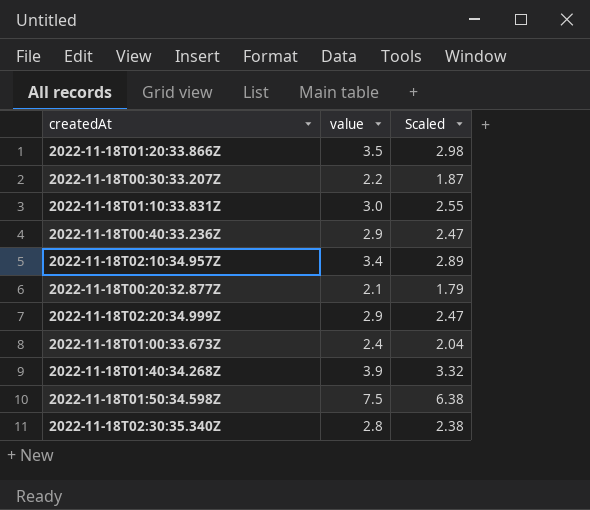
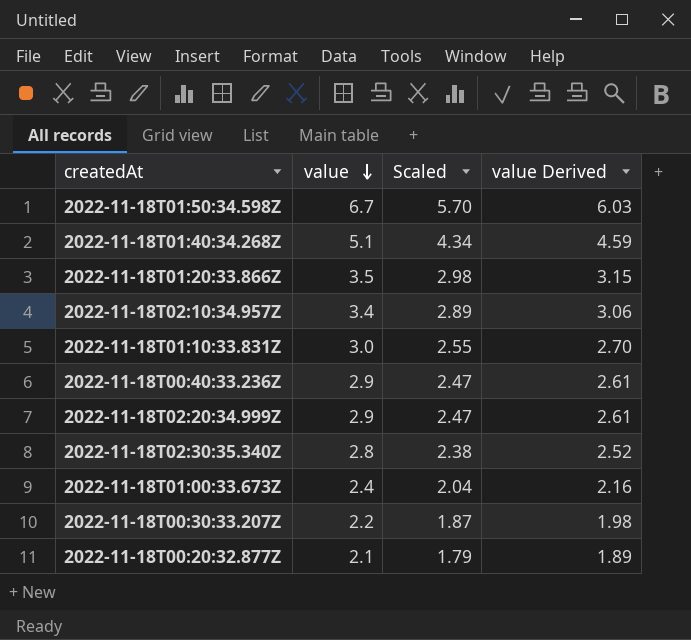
row order: none -> value descending
column value Derived | formula: none -> [value] * 0.9
2022-11-18T01:50:34.598Z | value: 7.5 -> 6.7
2022-11-18T01:50:34.598Z | Scaled: 6.38 -> 5.70
2022-11-18T01:40:34.268Z | value: 3.9 -> 5.1
2022-11-18T01:40:34.268Z | Scaled: 3.32 -> 4.34

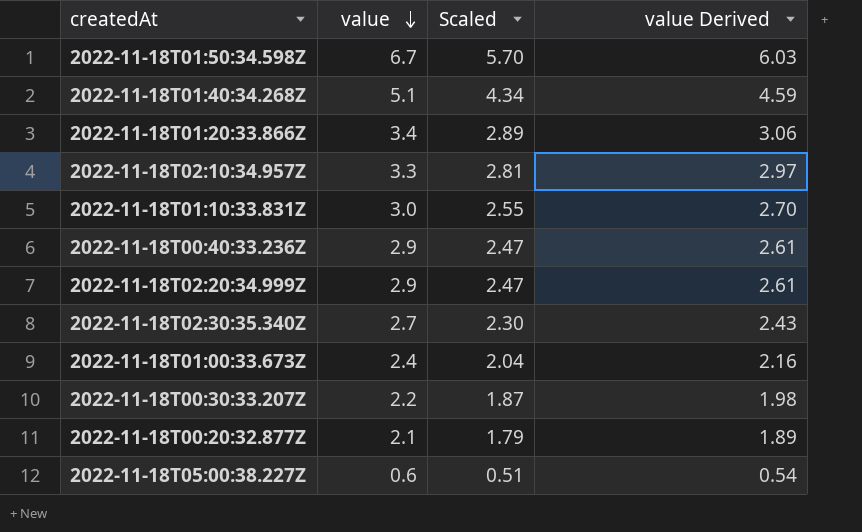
2022-11-18T01:20:33.866Z | value: 3.5 -> 3.4
2022-11-18T01:20:33.866Z | Scaled: 2.98 -> 2.89
2022-11-18T01:20:33.866Z | value Derived: 3.15 -> 3.06
2022-11-18T02:10:34.957Z | value: 3.4 -> 3.3
2022-11-18T02:10:34.957Z | Scaled: 2.89 -> 2.81
2022-11-18T02:10:34.957Z | value Derived: 3.06 -> 2.97
2022-11-18T02:30:35.340Z | value: 2.8 -> 2.7
2022-11-18T02:30:35.340Z | Scaled: 2.38 -> 2.30
2022-11-18T02:30:35.340Z | value Derived: 2.52 -> 2.43
row 2022-11-18T05:00:38.227Z: none -> 0.6 | 0.51 | 0.54

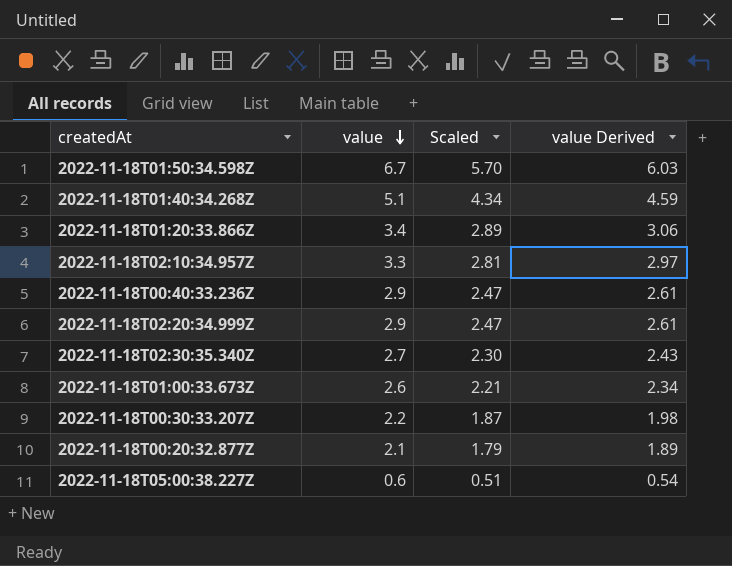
row 2022-11-18T01:10:33.831Z: 3.0 | 2.55 | 2.70 -> none
2022-11-18T01:00:33.673Z | value: 2.4 -> 2.6
2022-11-18T01:00:33.673Z | Scaled: 2.04 -> 2.21
2022-11-18T01:00:33.673Z | value Derived: 2.16 -> 2.34

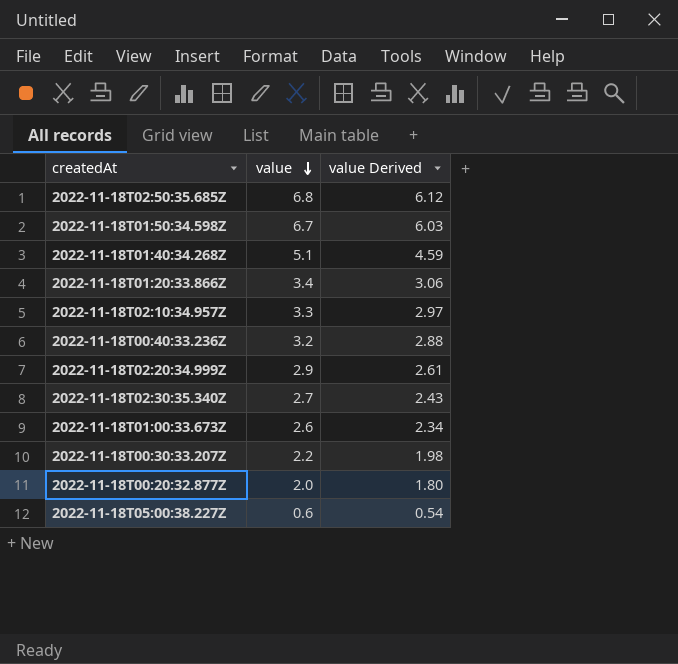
column Scaled | formula: [value] * 0.85 -> none
row 2022-11-18T02:50:35.685Z: none -> 6.8 | 6.12
2022-11-18T00:40:33.236Z | value: 2.9 -> 3.2
2022-11-18T00:40:33.236Z | value Derived: 2.61 -> 2.88
2022-11-18T00:20:32.877Z | value: 2.1 -> 2.0
2022-11-18T00:20:32.877Z | value Derived: 1.89 -> 1.80

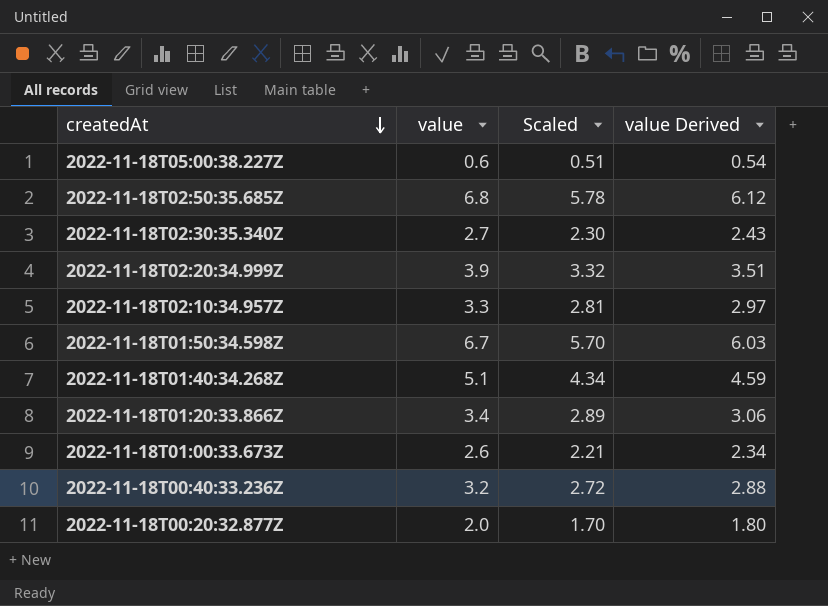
row order: value descending -> createdAt descending
column Scaled | formula: none -> [value] * 0.85
row 2022-11-18T00:30:33.207Z: 2.2 | 1.98 -> none
2022-11-18T02:20:34.999Z | value: 2.9 -> 3.9
2022-11-18T02:20:34.999Z | value Derived: 2.61 -> 3.51

